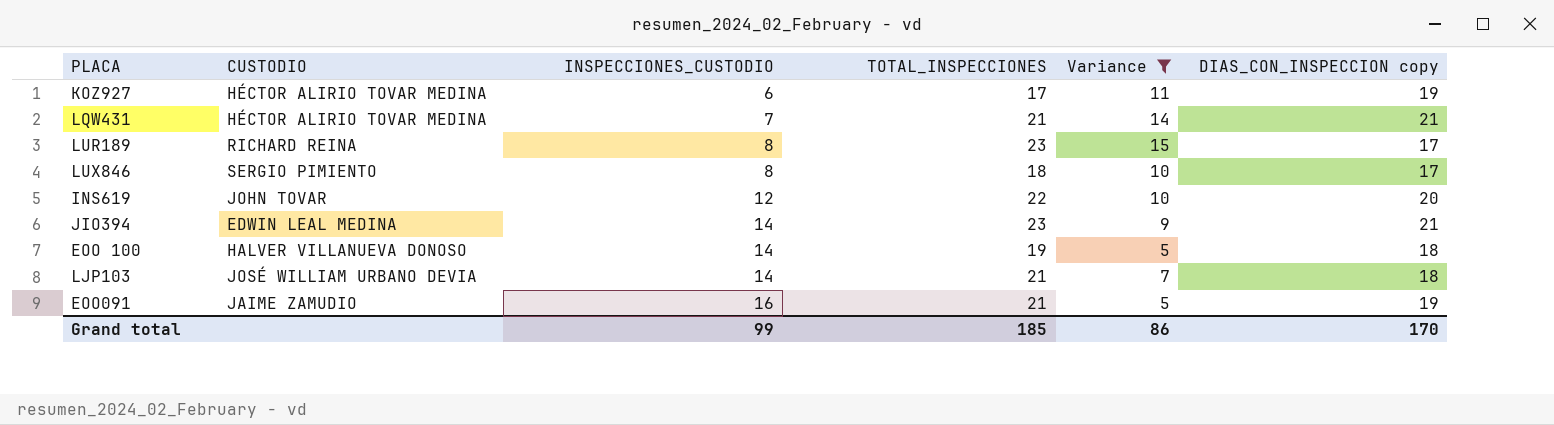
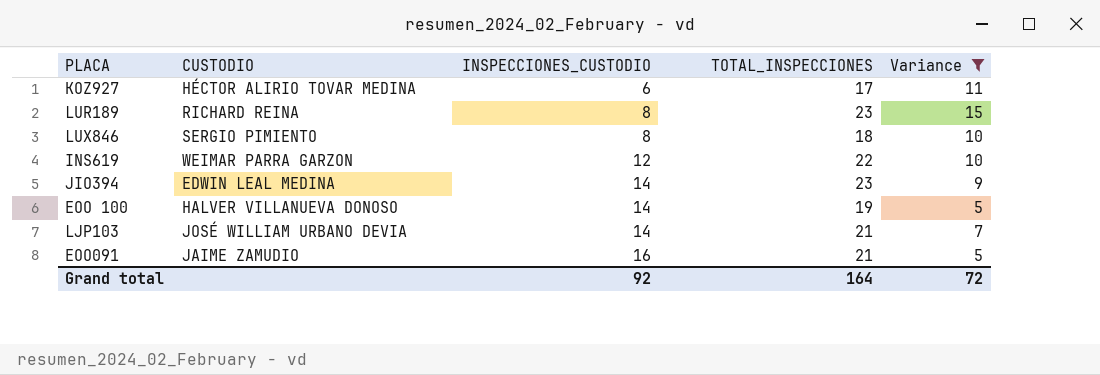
column DIAS_CON_INSPECCION copy | position: 6 -> none
row LQW431: HÉCTOR ALIRIO TOVAR MEDINA | 7 | 21 | 14 | 21 -> none
INS619 | CUSTODIO: JOHN TOVAR -> WEIMAR PARRA GARZON
Grand total | INSPECCIONES_CUSTODIO: 99 -> 92
Grand total | TOTAL_INSPECCIONES: 185 -> 164
Grand total | Variance: 86 -> 72

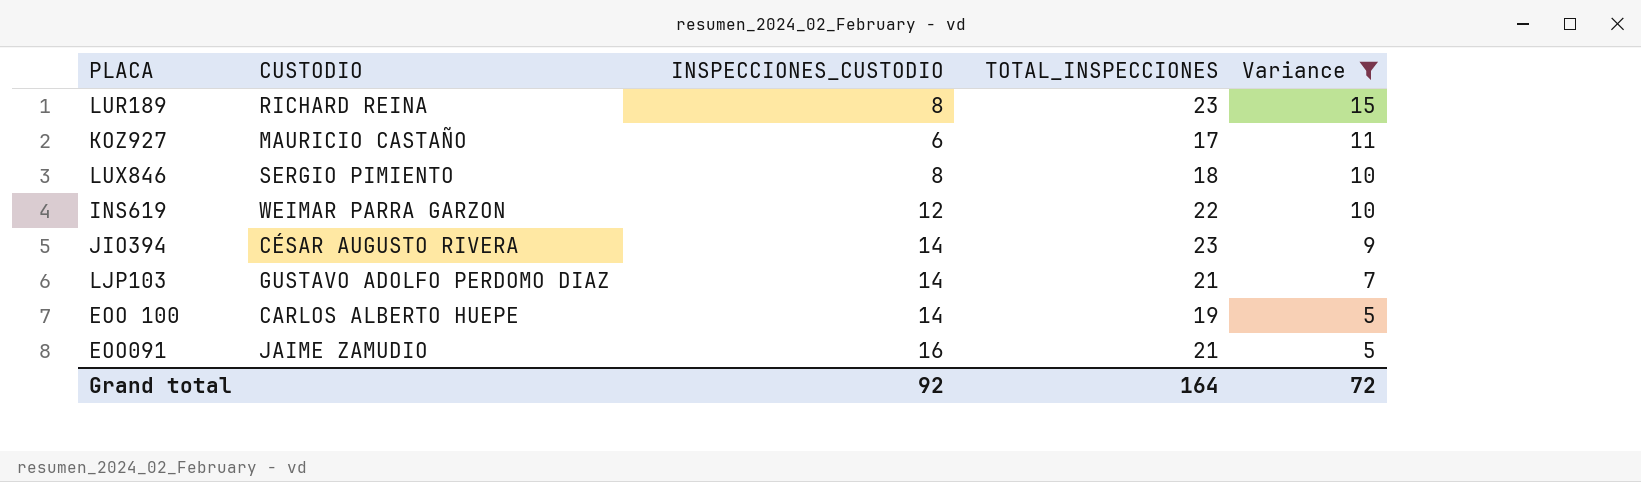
row order: INSPECCIONES_CUSTODIO ascending -> Variance descending
KOZ927 | CUSTODIO: HÉCTOR ALIRIO TOVAR MEDINA -> MAURICIO CASTAÑO
JIO394 | CUSTODIO: EDWIN LEAL MEDINA -> CÉSAR AUGUSTO RIVERA
LJP103 | CUSTODIO: JOSÉ WILLIAM URBANO DEVIA -> GUSTAVO ADOLFO PERDOMO DIAZ
EOO 100 | CUSTODIO: HALVER VILLANUEVA DONOSO -> CARLOS ALBERTO HUEPE

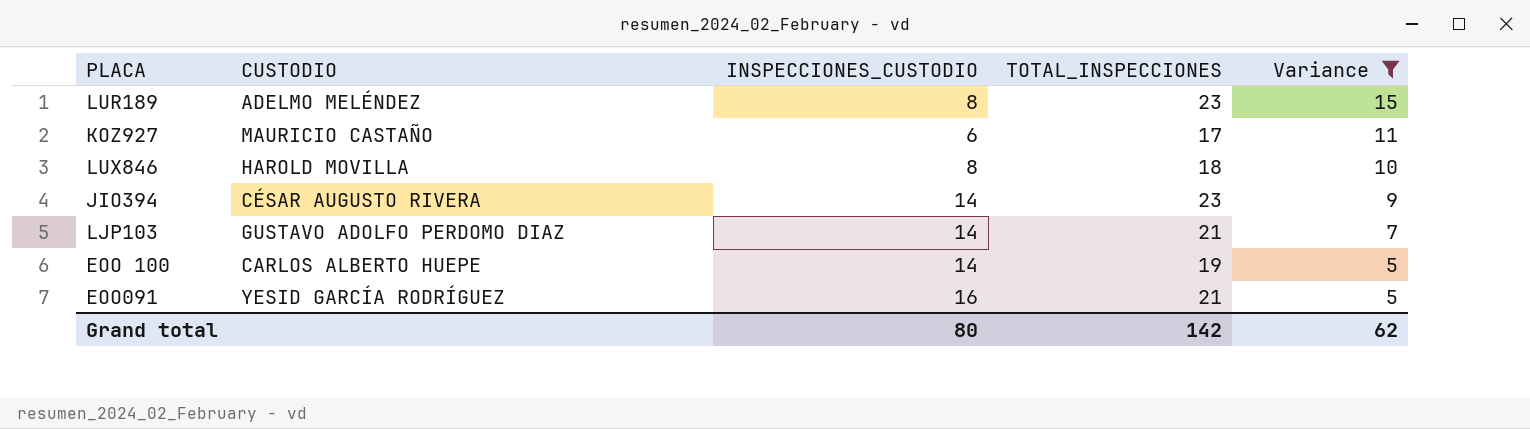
row INS619: WEIMAR PARRA GARZON | 12 | 22 | 10 -> none
LUR189 | CUSTODIO: RICHARD REINA -> ADELMO MELÉNDEZ
LUX846 | CUSTODIO: SERGIO PIMIENTO -> HAROLD MOVILLA
EOO091 | CUSTODIO: JAIME ZAMUDIO -> YESID GARCÍA RODRÍGUEZ
Grand total | INSPECCIONES_CUSTODIO: 92 -> 80
Grand total | TOTAL_INSPECCIONES: 164 -> 142
Grand total | Variance: 72 -> 62

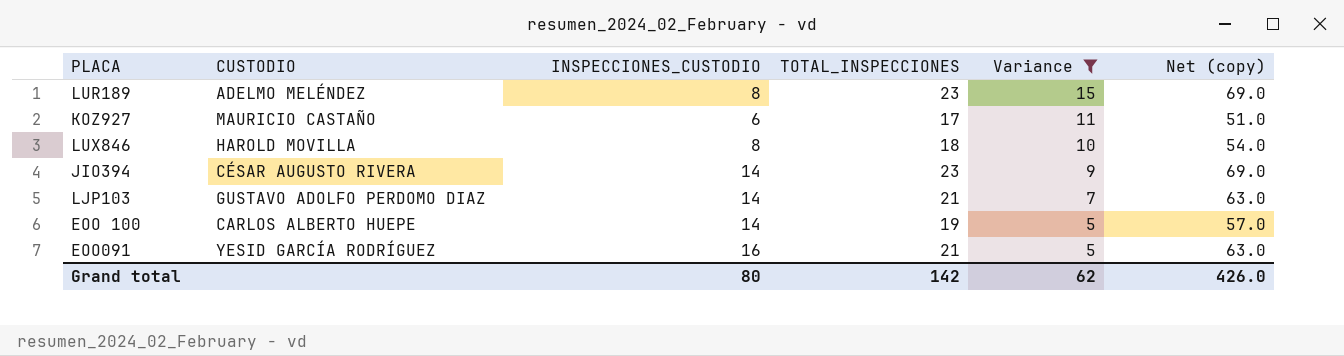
column Net (copy) | formula: none -> [TOTAL_INSPECCIONES] * 3

